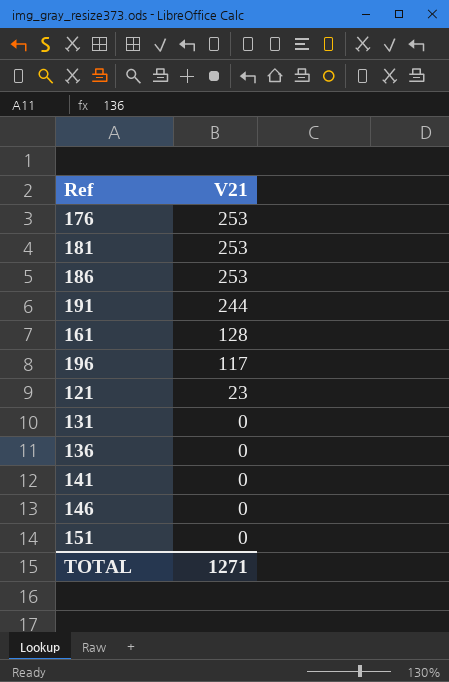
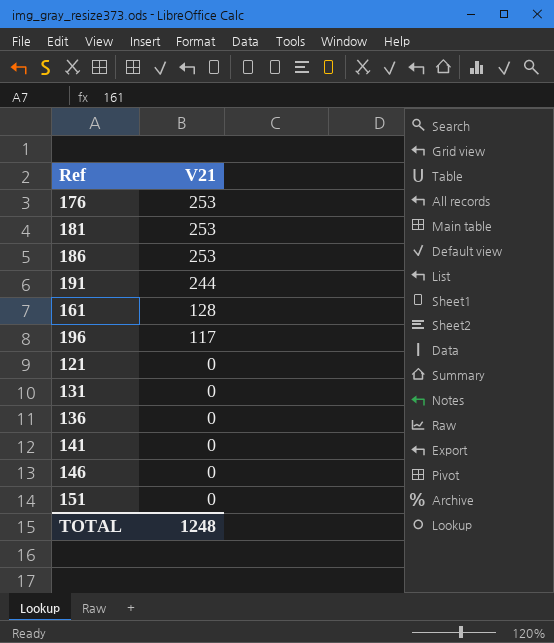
121 | V21: 23 -> 0
TOTAL | V21: 1271 -> 1248

